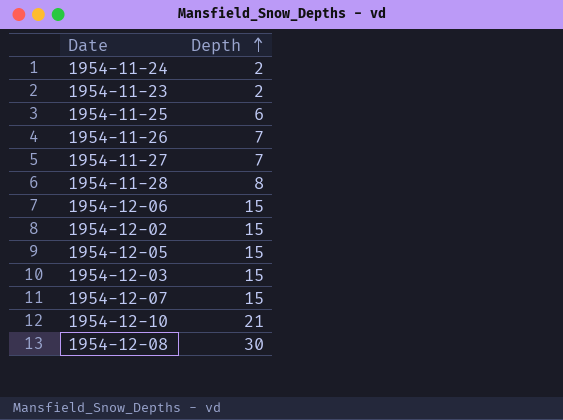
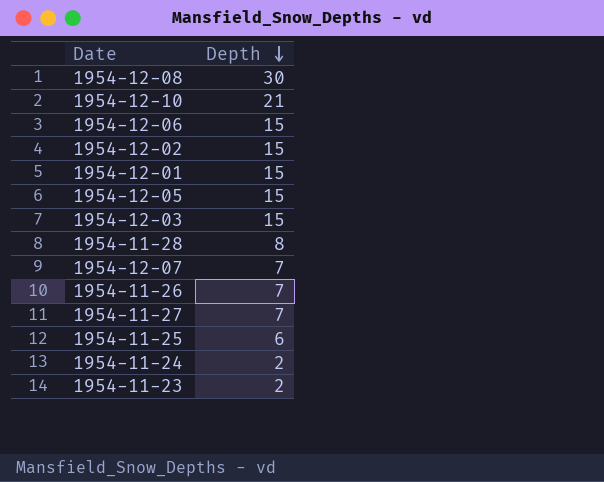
row order: Depth ascending -> Depth descending
row 1954-12-01: none -> 15
1954-12-07 | Depth: 15 -> 7

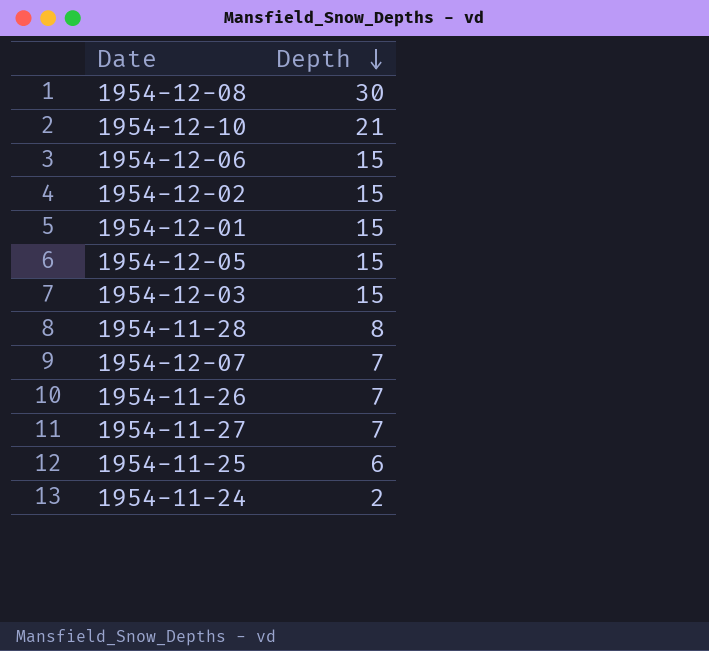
row 1954-11-23: 2 -> none

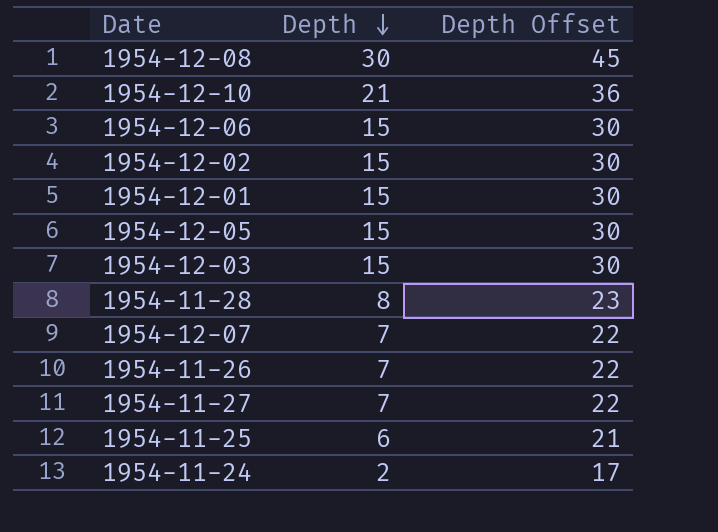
column Depth Offset | formula: none -> [Depth] + 15

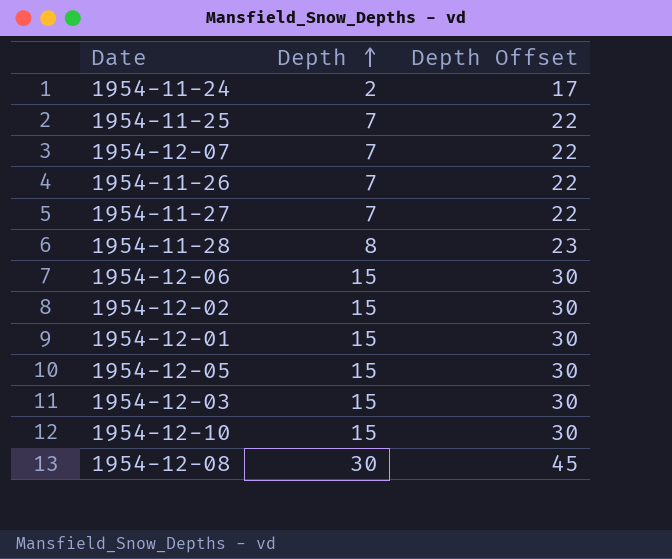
row order: Depth descending -> Depth ascending
1954-11-25 | Depth: 6 -> 7
1954-11-25 | Depth Offset: 21 -> 22
1954-12-10 | Depth: 21 -> 15
1954-12-10 | Depth Offset: 36 -> 30

